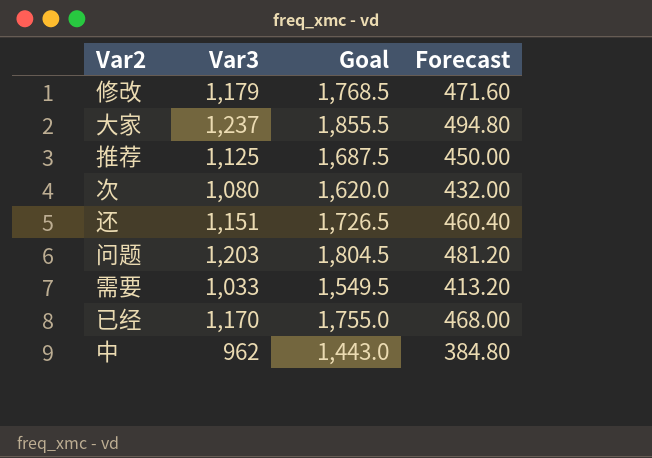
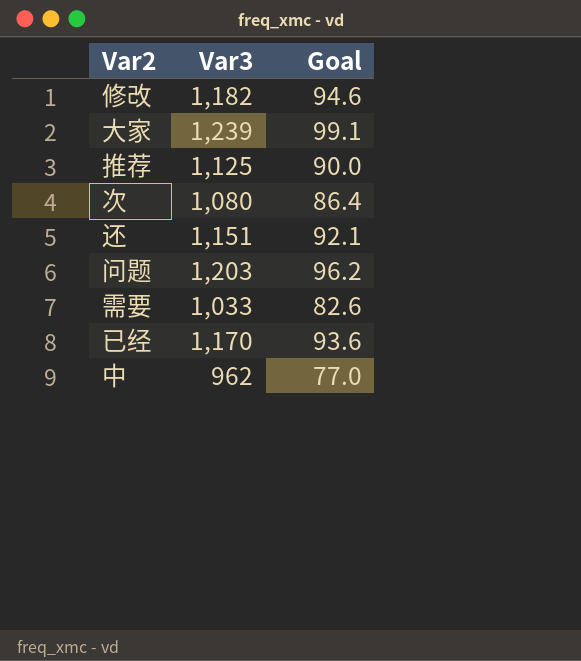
column Forecast | formula: [Var3] * 0.4 -> none
column Goal | formula: [Var3] * 1.5 -> [Var3] * 0.08
修改 | Var3: 1,179 -> 1,182
大家 | Var3: 1,237 -> 1,239

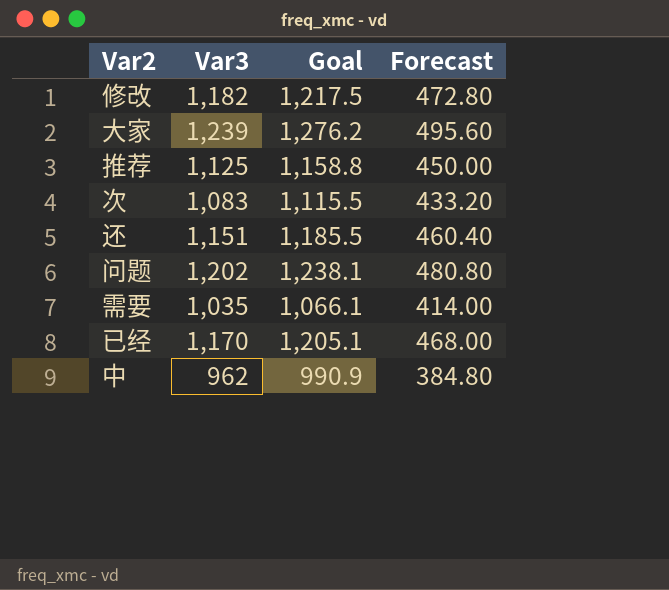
column Goal | formula: [Var3] * 0.08 -> [Var3] * 1.03
column Forecast | formula: none -> [Var3] * 0.4
次 | Var3: 1,080 -> 1,083
问题 | Var3: 1,203 -> 1,202
需要 | Var3: 1,033 -> 1,035

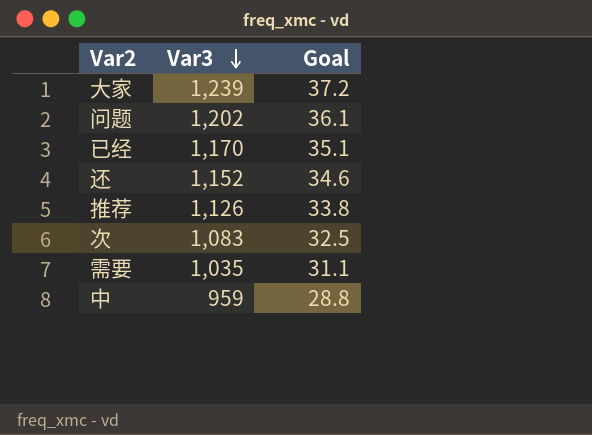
row order: none -> Var3 descending
column Forecast | formula: [Var3] * 0.4 -> none
column Goal | formula: [Var3] * 1.03 -> [Var3] * 0.03
row 修改: 1,182 | 1,217.5 | 472.80 -> none
还 | Var3: 1,151 -> 1,152
推荐 | Var3: 1,125 -> 1,126
中 | Var3: 962 -> 959

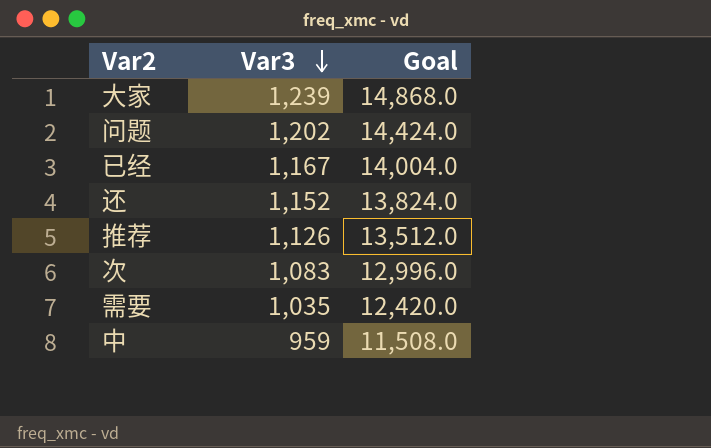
column Goal | formula: [Var3] * 0.03 -> [Var3] * 12
已经 | Var3: 1,170 -> 1,167

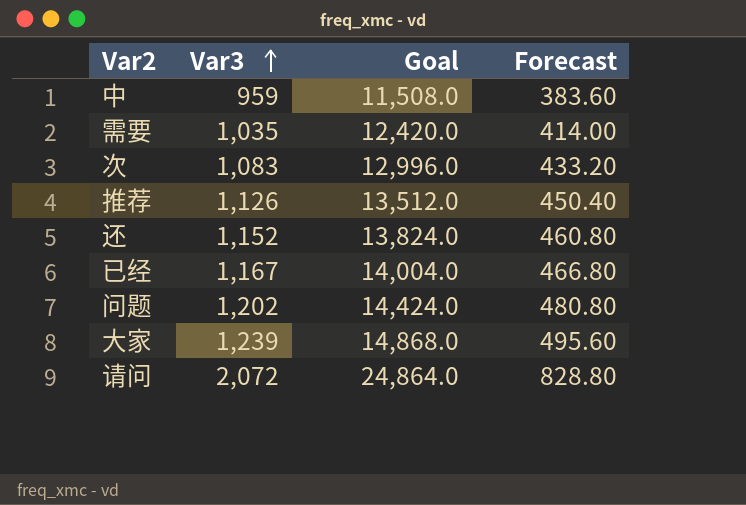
row order: Var3 descending -> Var3 ascending
column Forecast | formula: none -> [Var3] * 0.4
row 请问: none -> 2,072 | 24,864.0 | 828.80

